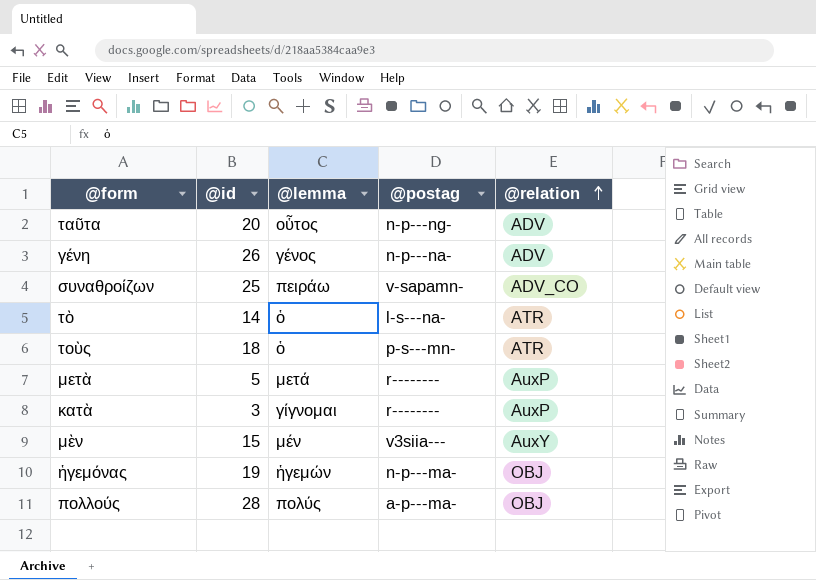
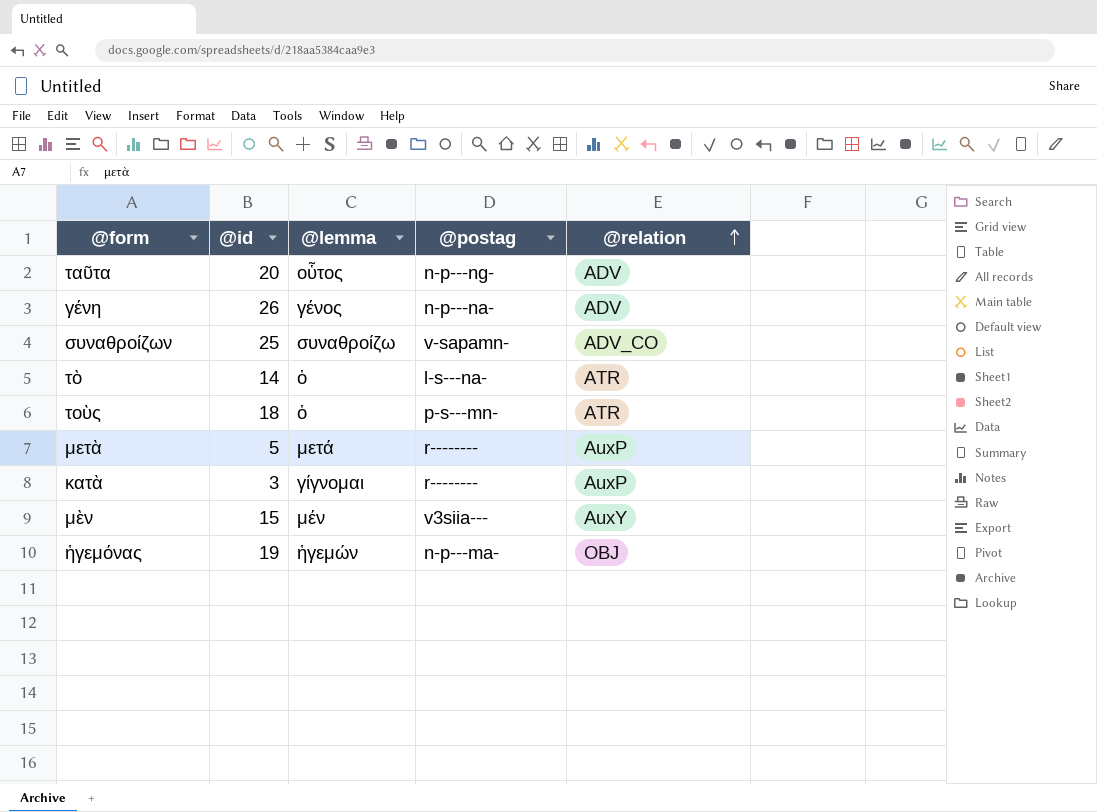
row πολλούς: 28 | πολύς | a-p---ma- | OBJ -> none
συναθροίζων | @lemma: πειράω -> συναθροίζω

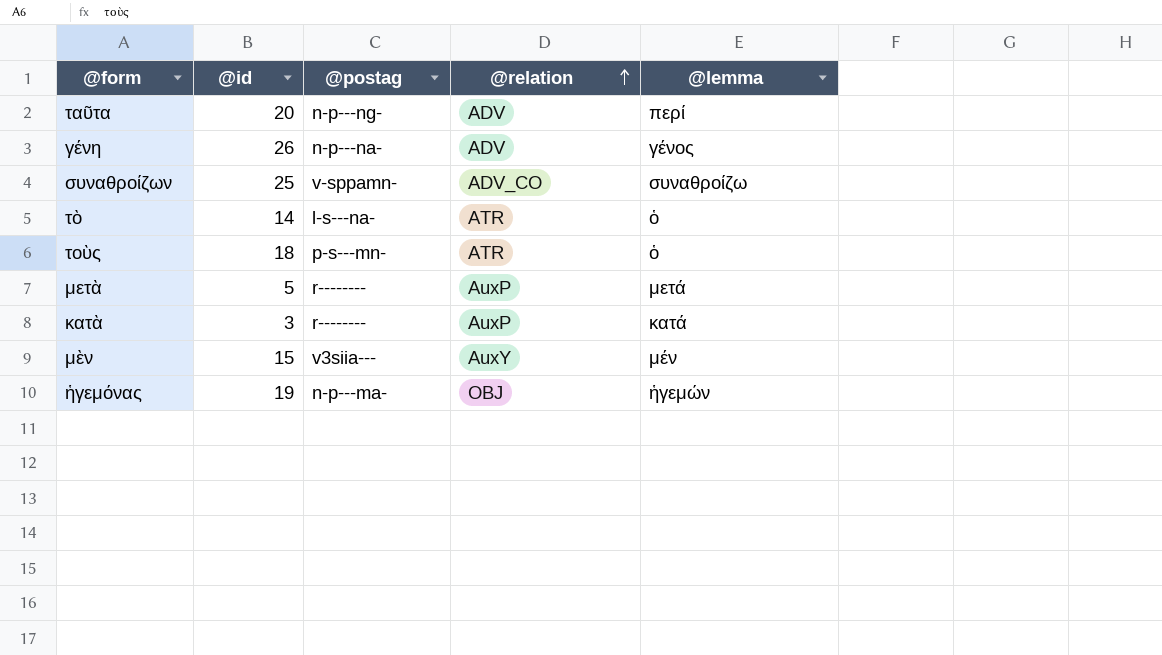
column @lemma | position: 3 -> 5
ταῦτα | @lemma: οὗτος -> περί
συναθροίζων | @postag: v-sapamn- -> v-sppamn-
κατὰ | @lemma: γίγνομαι -> κατά

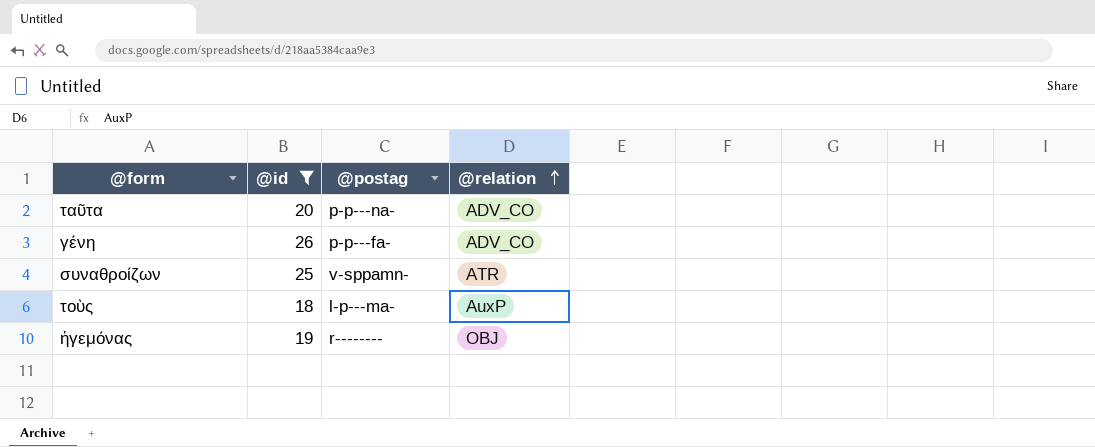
filter: none -> @id >= 18
column @lemma | position: 5 -> none
ταῦτα | @postag: n-p---ng- -> p-p---na-
ταῦτα | @relation: ADV -> ADV_CO
γένη | @postag: n-p---na- -> p-p---fa-
γένη | @relation: ADV -> ADV_CO
συναθροίζων | @relation: ADV_CO -> ATR
τοὺς | @postag: p-s---mn- -> l-p---ma-
τοὺς | @relation: ATR -> AuxP
ἡγεμόνας | @postag: n-p---ma- -> r--------

